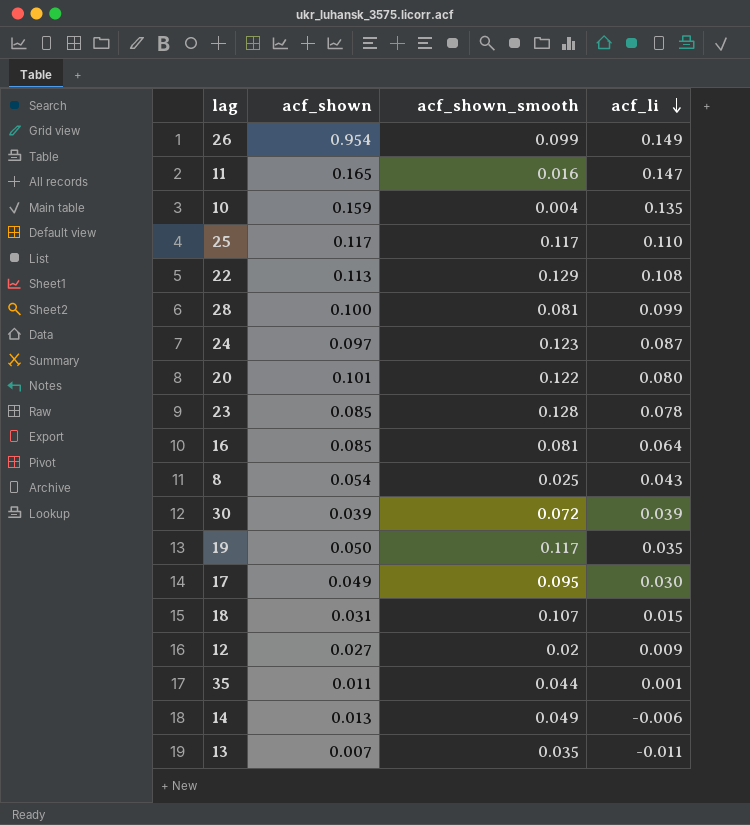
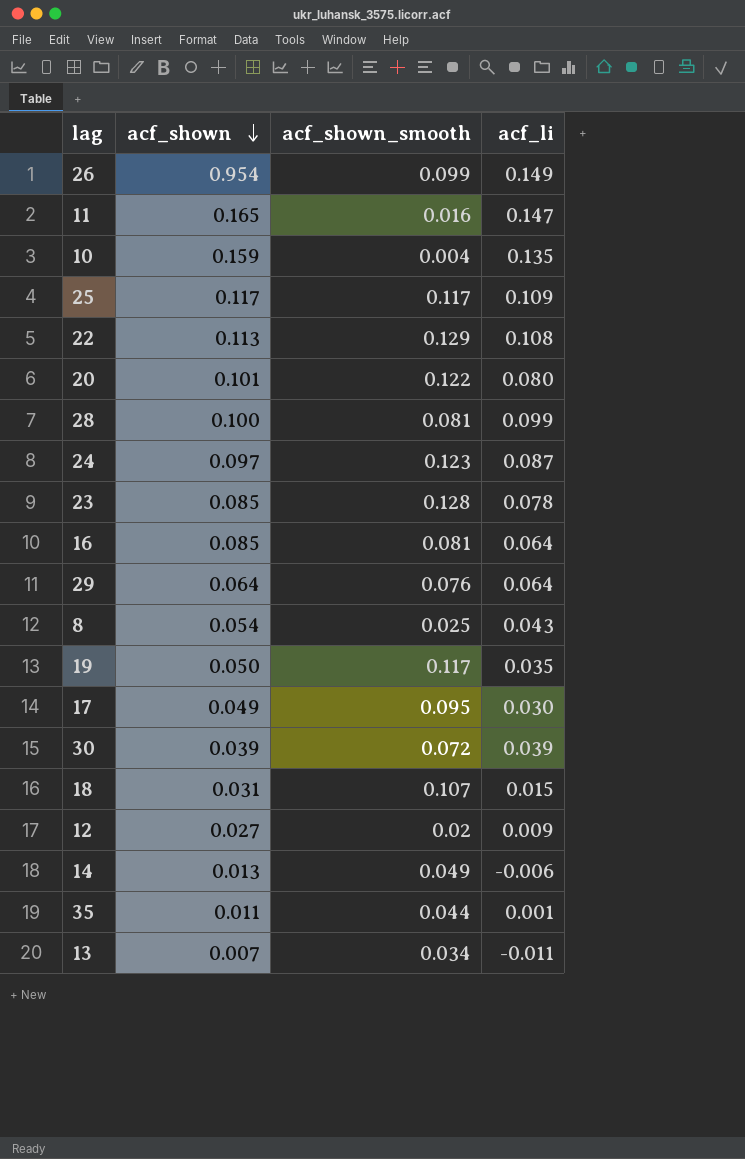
row order: acf_li descending -> acf_shown descending
25 | acf_li: 0.110 -> 0.109
row 29: none -> 0.064 | 0.076 | 0.064
13 | acf_shown_smooth: 0.035 -> 0.034

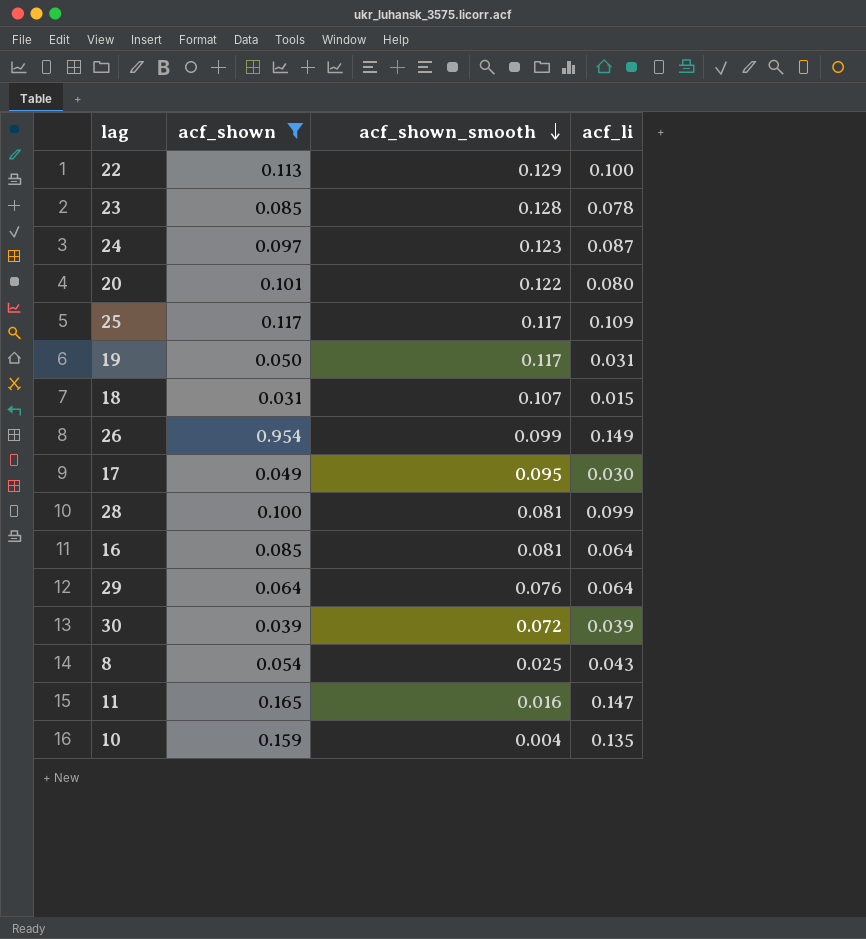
filter: none -> acf_shown >= 0.031
row order: acf_shown descending -> acf_shown_smooth descending
22 | acf_li: 0.108 -> 0.100
19 | acf_li: 0.035 -> 0.031

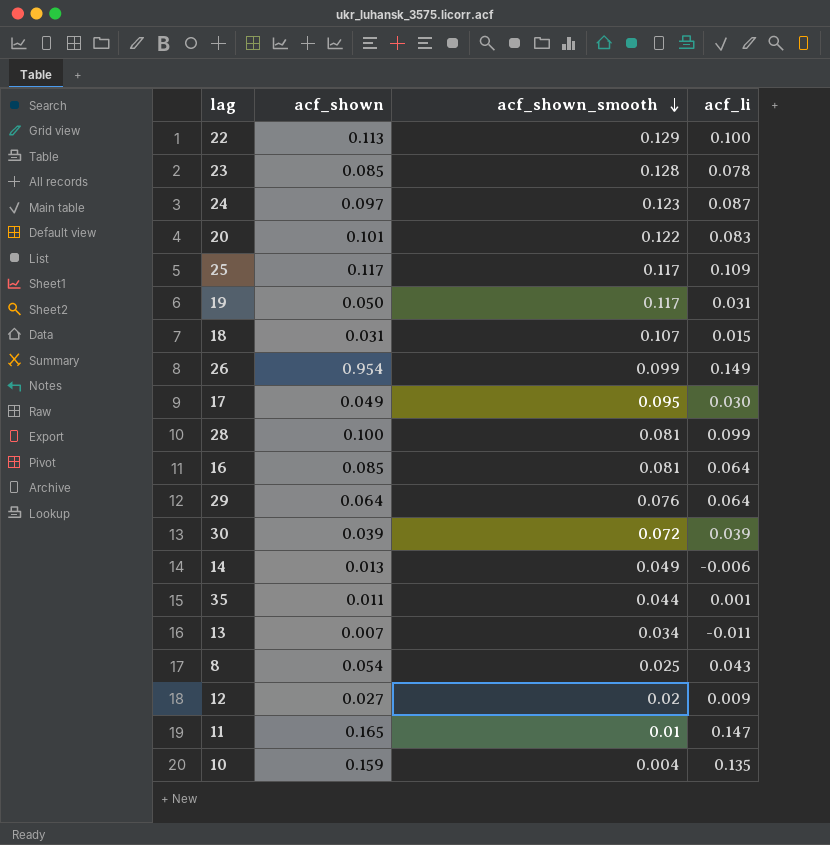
filter: acf_shown >= 0.031 -> none
20 | acf_li: 0.080 -> 0.083
11 | acf_shown_smooth: 0.016 -> 0.01

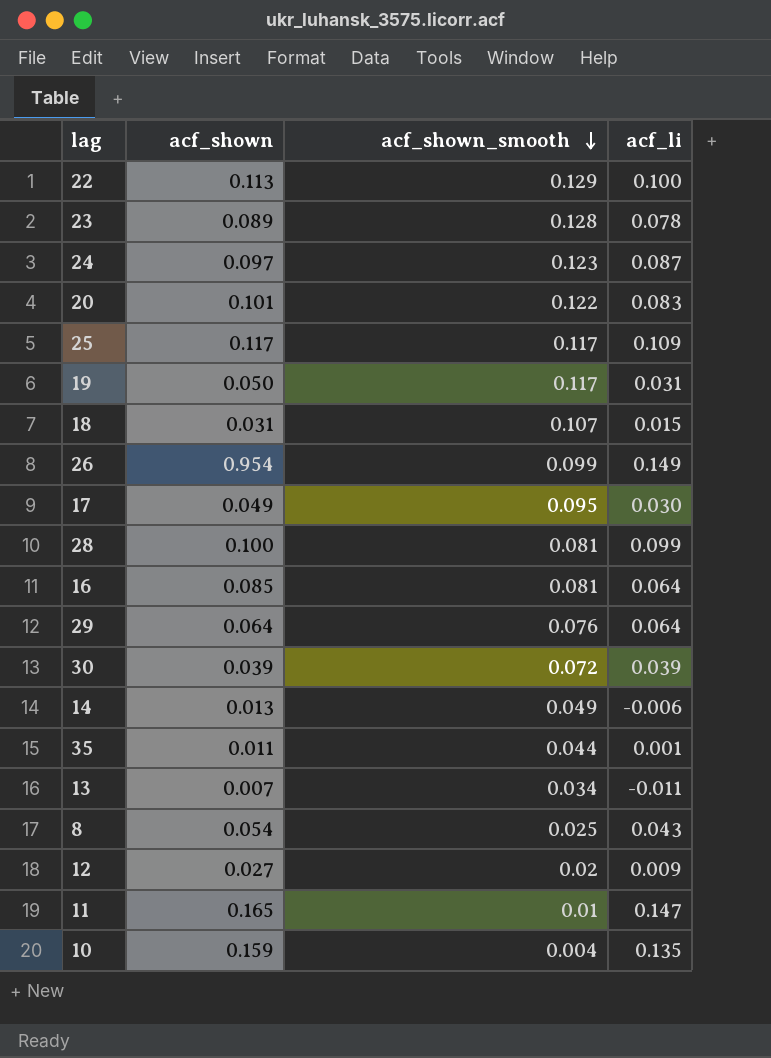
23 | acf_shown: 0.085 -> 0.089

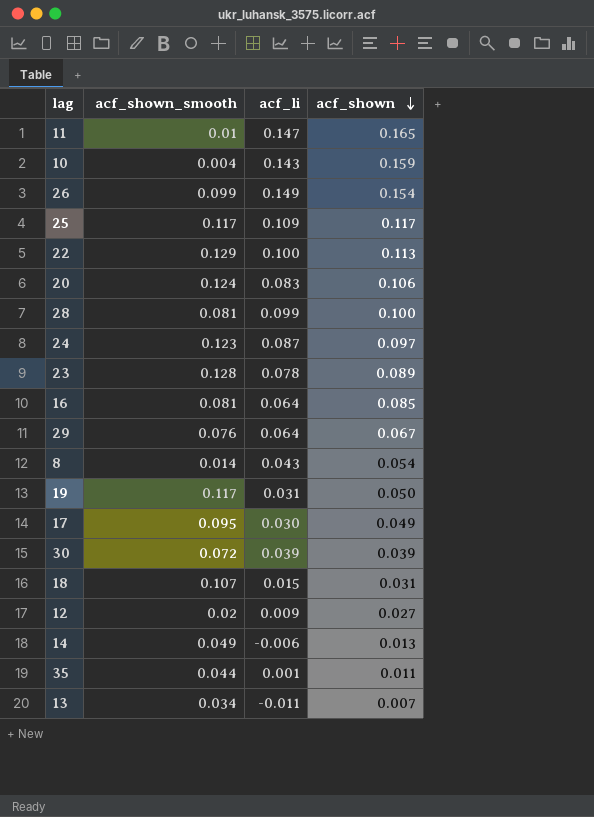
row order: acf_shown_smooth descending -> acf_shown descending
column acf_shown | position: 2 -> 4
10 | acf_li: 0.135 -> 0.143
26 | acf_shown: 0.954 -> 0.154
20 | acf_shown_smooth: 0.122 -> 0.124
20 | acf_shown: 0.101 -> 0.106
29 | acf_shown: 0.064 -> 0.067
8 | acf_shown_smooth: 0.025 -> 0.014

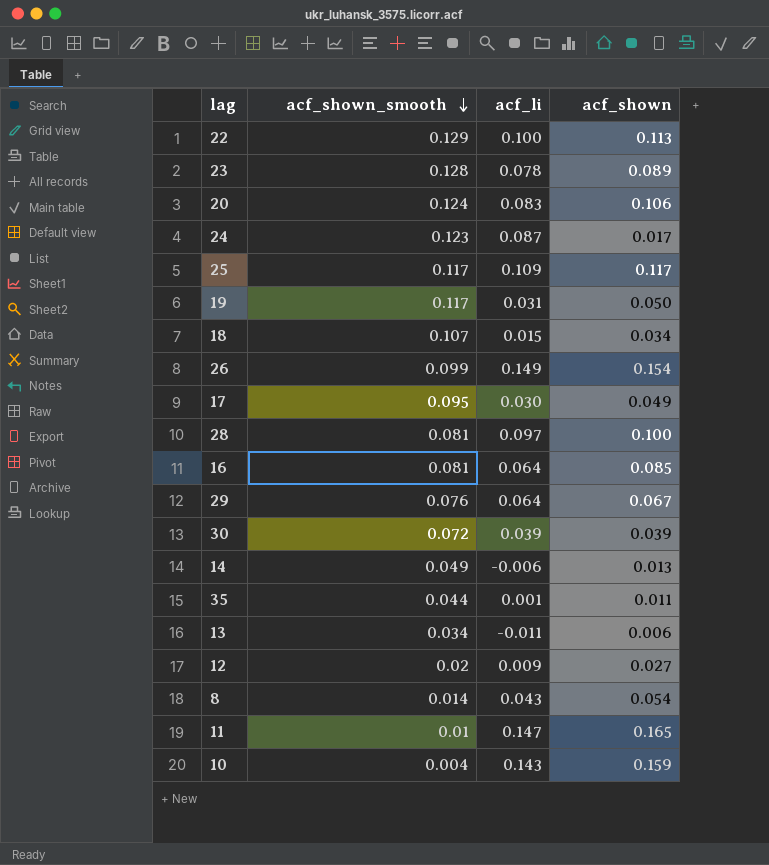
row order: acf_shown descending -> acf_shown_smooth descending
24 | acf_shown: 0.097 -> 0.017
18 | acf_shown: 0.031 -> 0.034
28 | acf_li: 0.099 -> 0.097
13 | acf_shown: 0.007 -> 0.006

